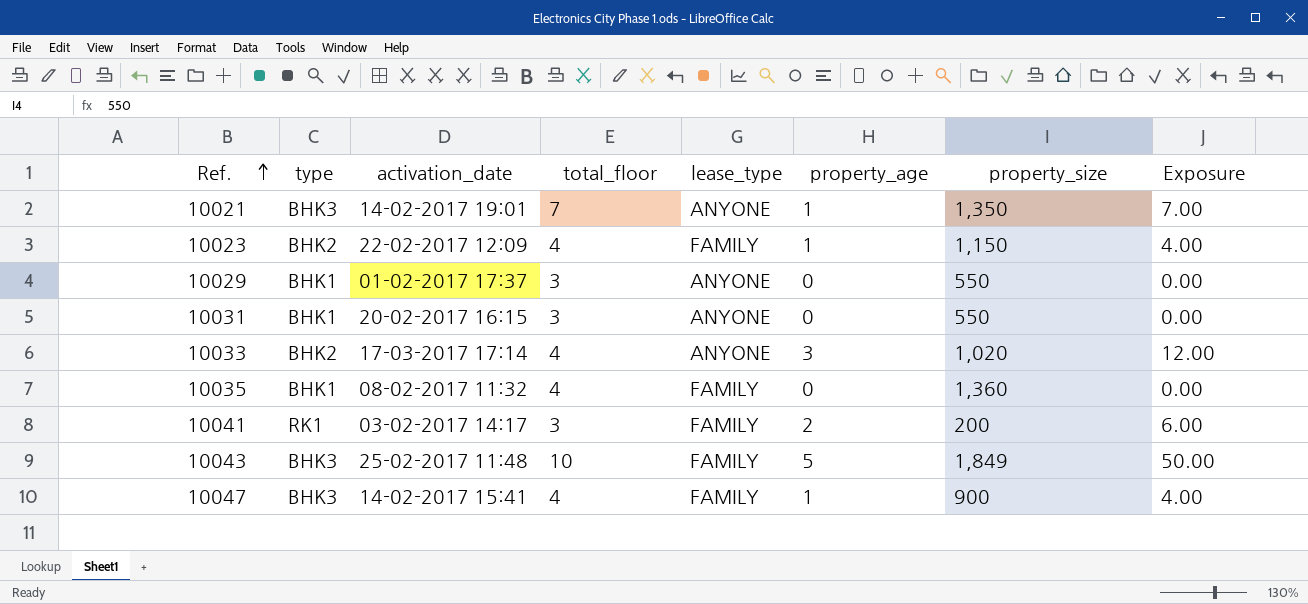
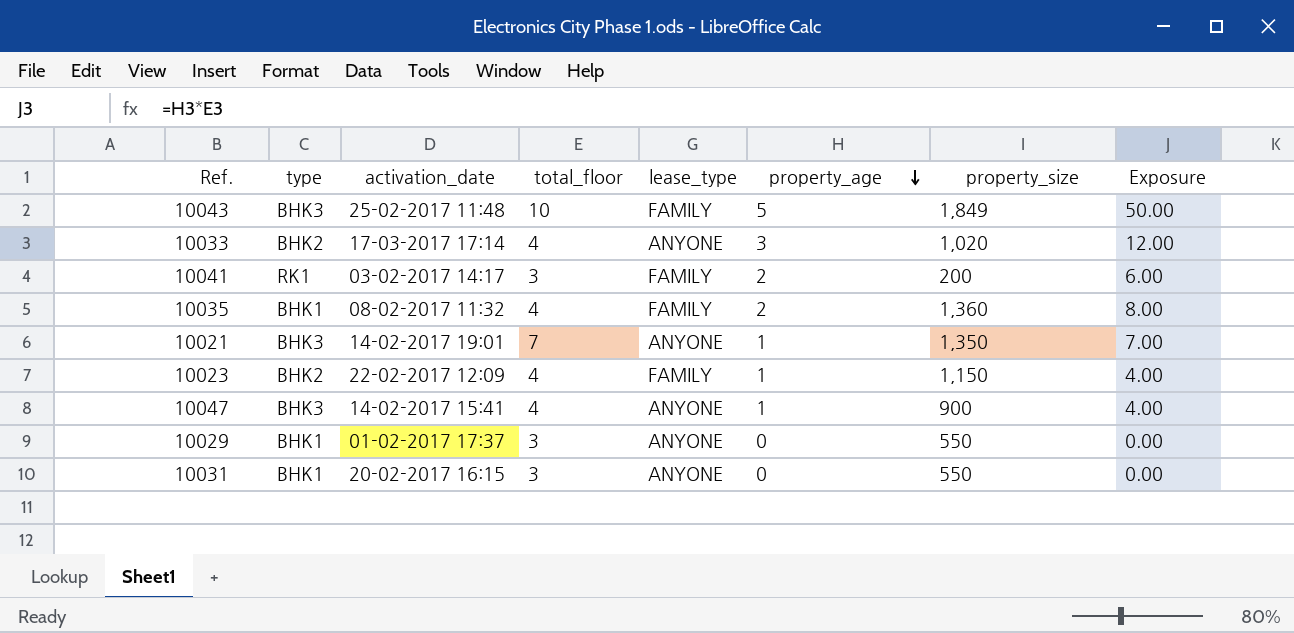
row order: Ref. ascending -> property_age descending
10035 | property_age: 0 -> 2
10035 | Exposure: 0.00 -> 8.00
10047 | lease_type: FAMILY -> ANYONE

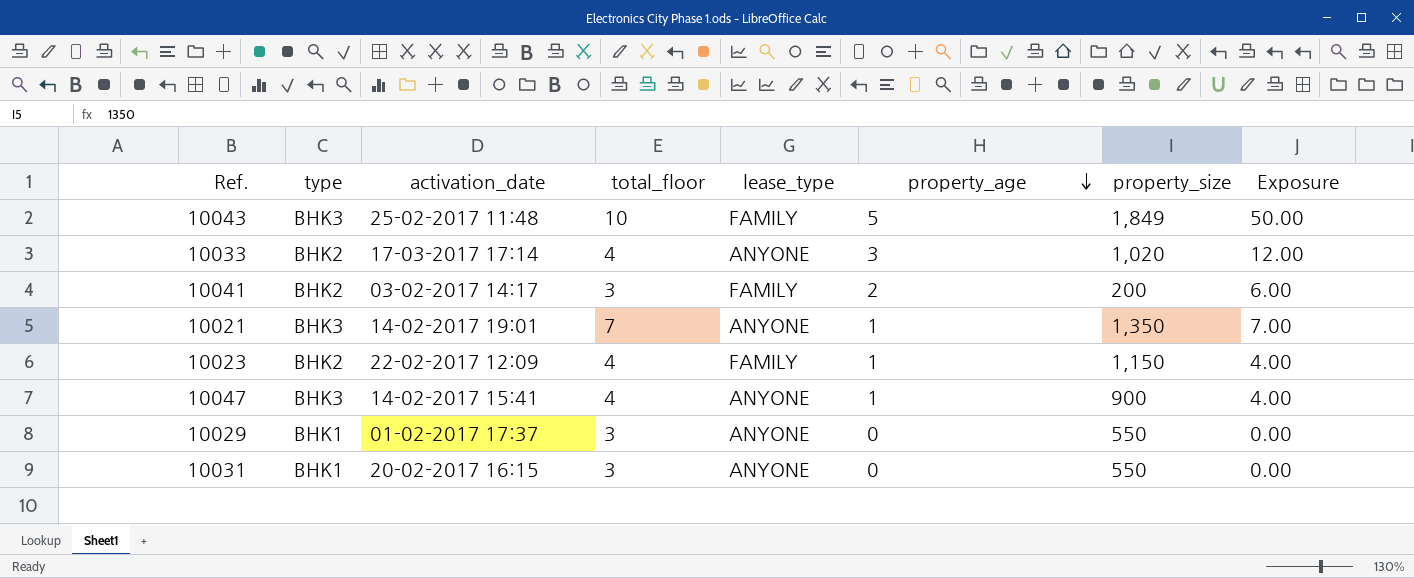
row 10035: BHK1 | 08-02-2017 11:32 | 4 | FAMILY | 2 | 1,360 | 8.00 -> none
10041 | type: RK1 -> BHK2

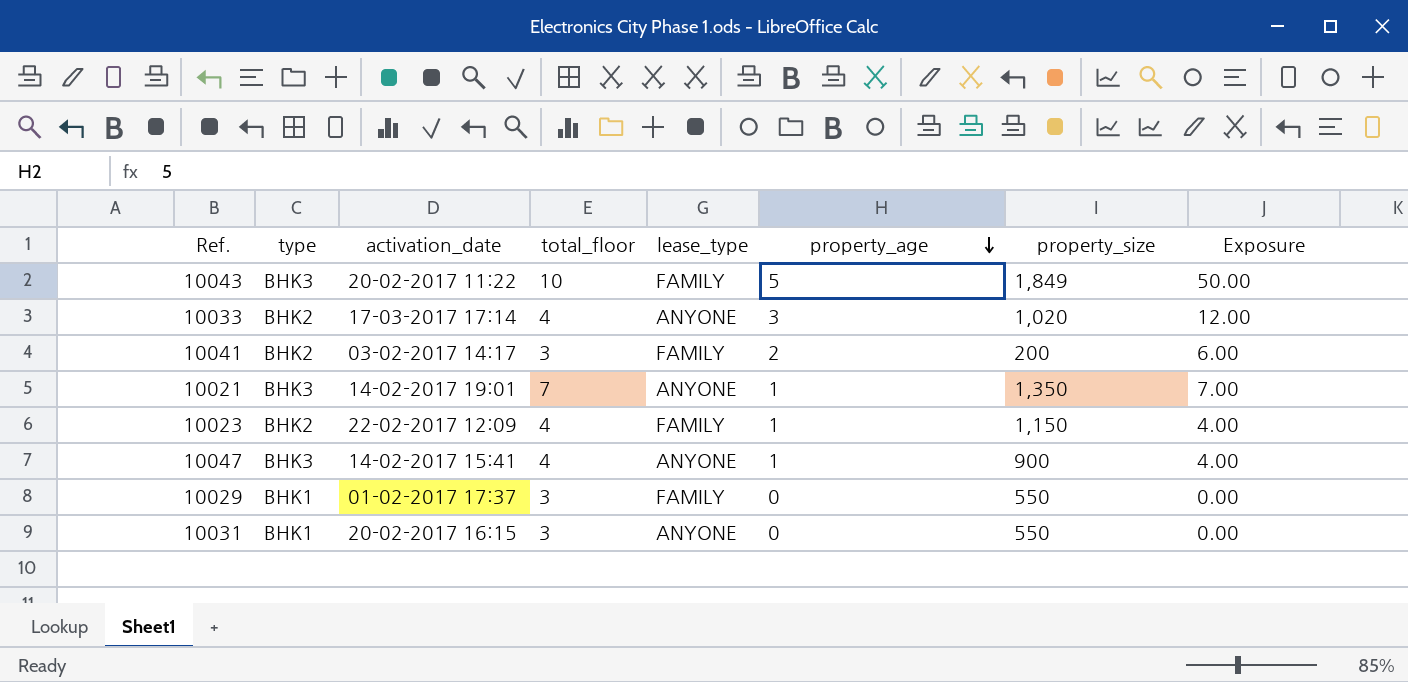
10043 | activation_date: 25-02-2017 11:48 -> 20-02-2017 11:22
10029 | lease_type: ANYONE -> FAMILY

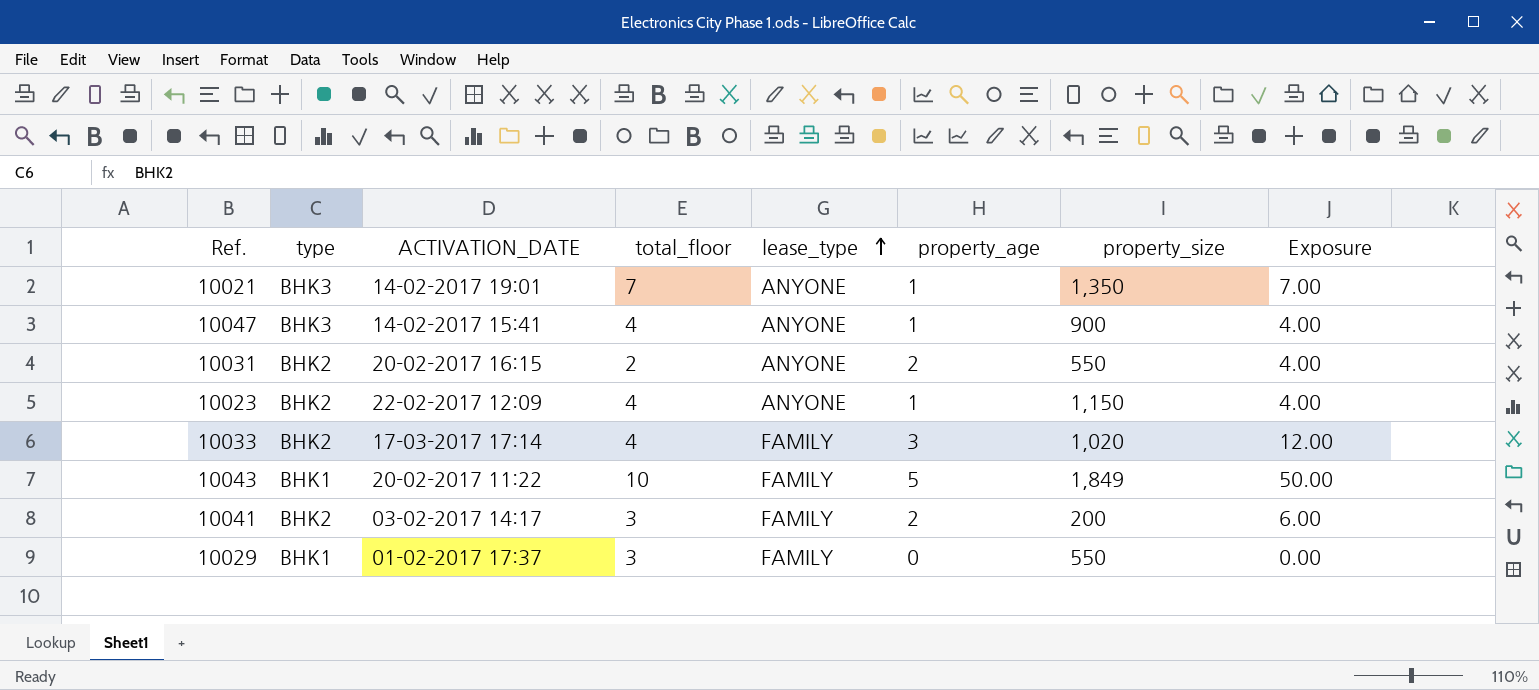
row order: property_age descending -> lease_type ascending
column name: activation_date -> ACTIVATION_DATE
10031 | type: BHK1 -> BHK2
10031 | total_floor: 3 -> 2
10031 | property_age: 0 -> 2
10031 | Exposure: 0.00 -> 4.00
10023 | lease_type: FAMILY -> ANYONE
10033 | lease_type: ANYONE -> FAMILY
10043 | type: BHK3 -> BHK1

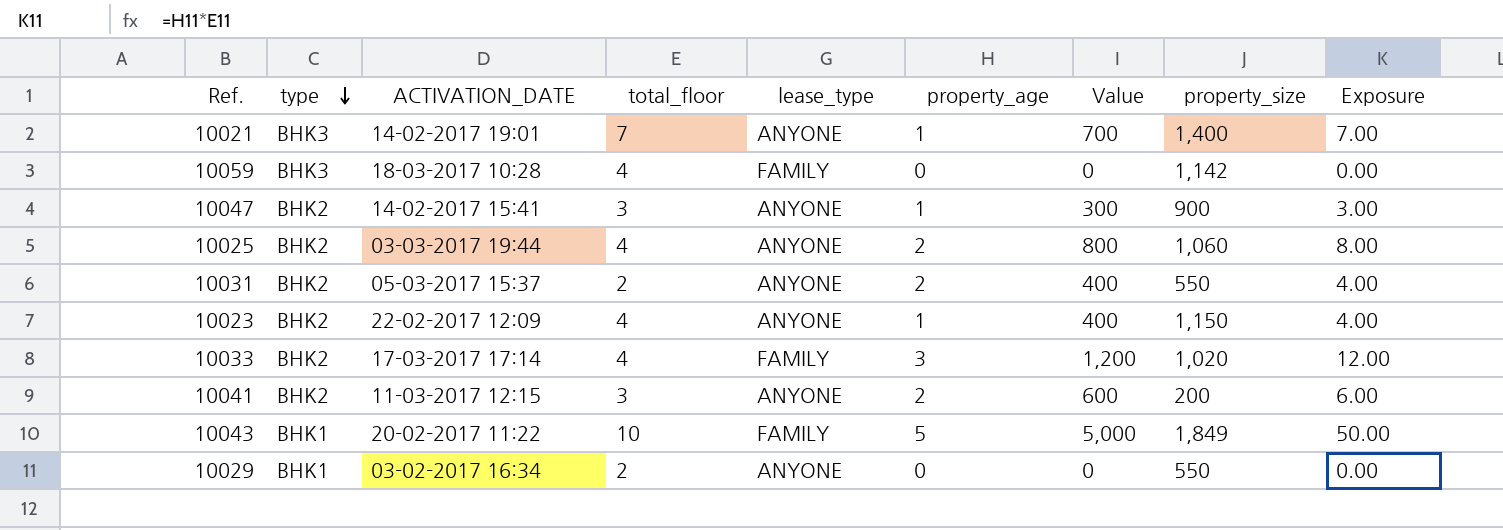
row order: lease_type ascending -> type descending
column Value | formula: none -> [Exposure] * 100
10021 | property_size: 1,350 -> 1,400
row 10059: none -> BHK3 | 18-03-2017 10:28 | 4 | FAMILY | 0 | 0 | 1,142 | 0.00
10047 | type: BHK3 -> BHK2
10047 | total_floor: 4 -> 3
10047 | Exposure: 4.00 -> 3.00
row 10025: none -> BHK2 | 03-03-2017 19:44 | 4 | ANYONE | 2 | 800 | 1,060 | 8.00
10031 | ACTIVATION_DATE: 20-02-2017 16:15 -> 05-03-2017 15:37
10041 | ACTIVATION_DATE: 03-02-2017 14:17 -> 11-03-2017 12:15
10041 | lease_type: FAMILY -> ANYONE
10029 | ACTIVATION_DATE: 01-02-2017 17:37 -> 03-02-2017 16:34
10029 | total_floor: 3 -> 2
10029 | lease_type: FAMILY -> ANYONE

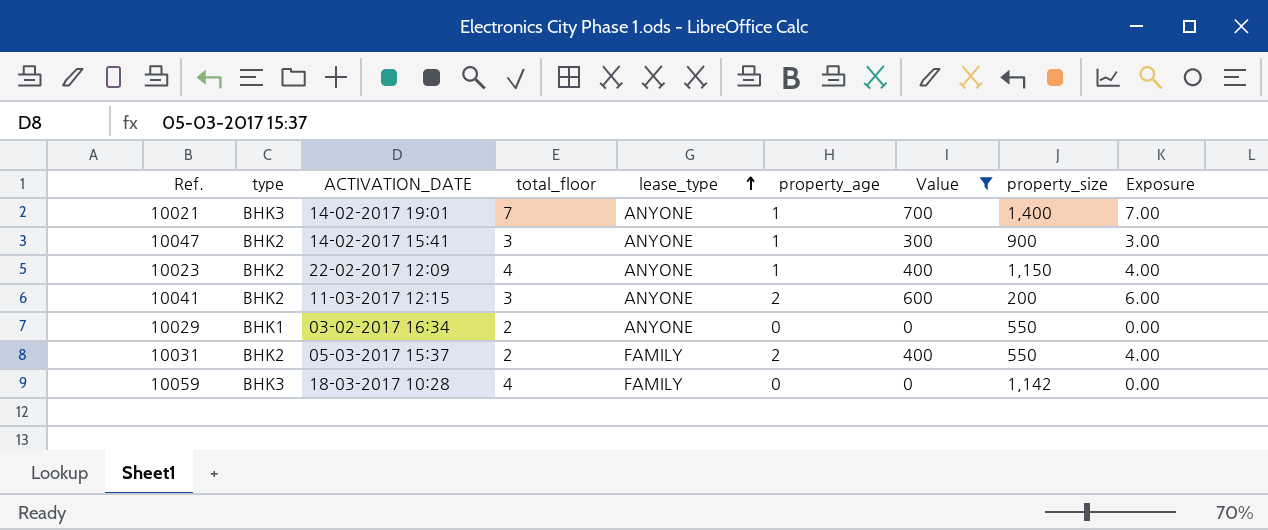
filter: none -> Value <= 700
row order: type descending -> lease_type ascending
10031 | lease_type: ANYONE -> FAMILY

